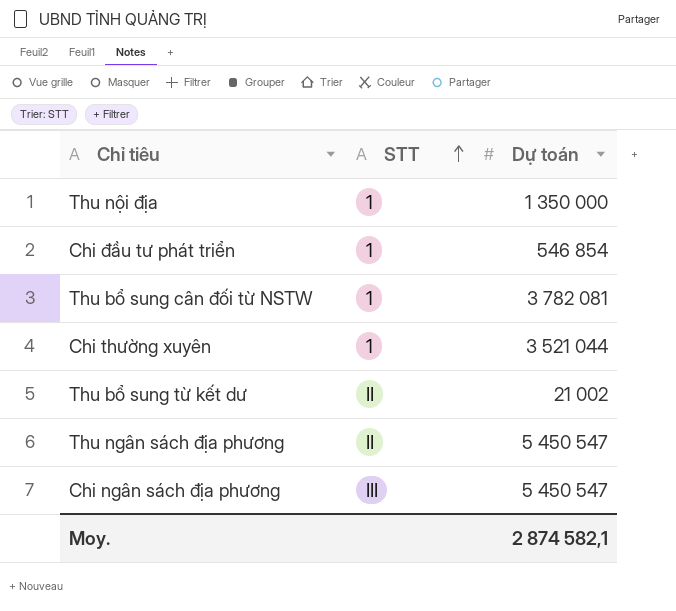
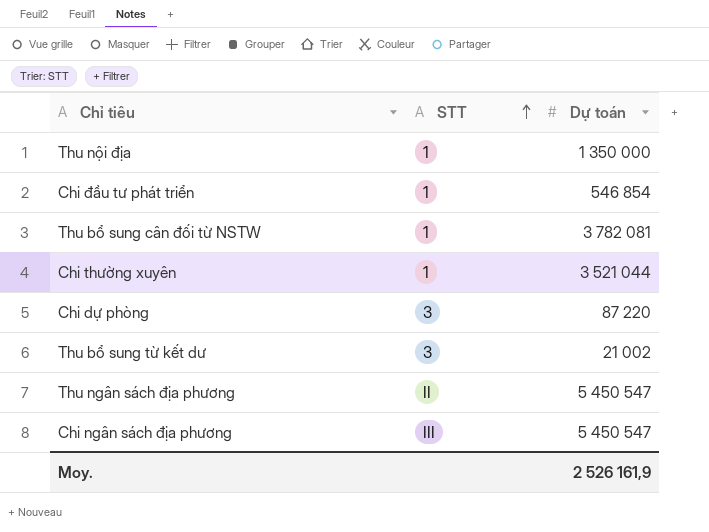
row Chi dự phòng: none -> 3 | 87 220
Thu bổ sung từ kết dư | STT: II -> 3
Moy. | Dự toán: 2 874 582,1 -> 2 526 161,9

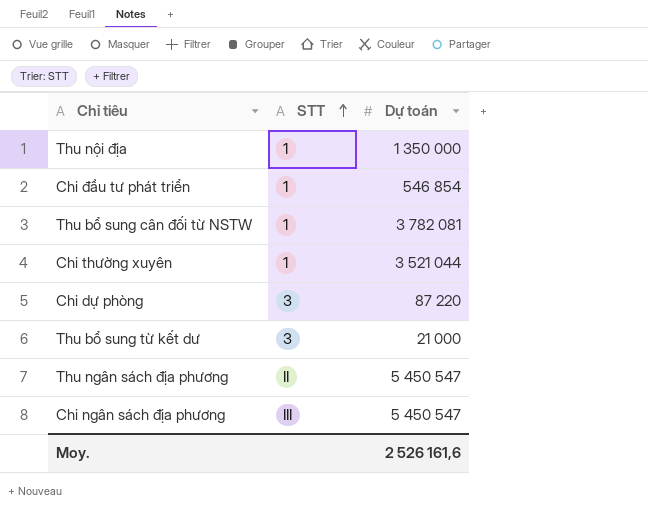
Thu bổ sung từ kết dư | Dự toán: 21 002 -> 21 000
Moy. | Dự toán: 2 526 161,9 -> 2 526 161,6

